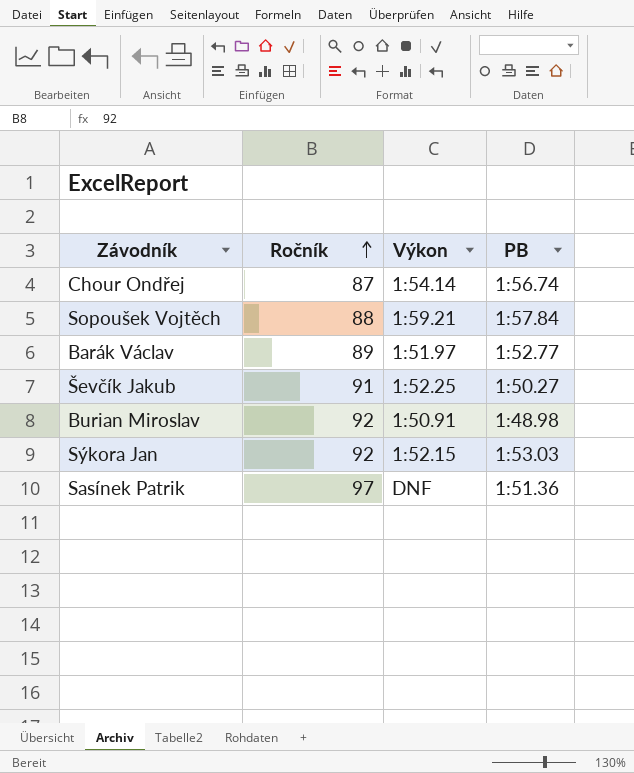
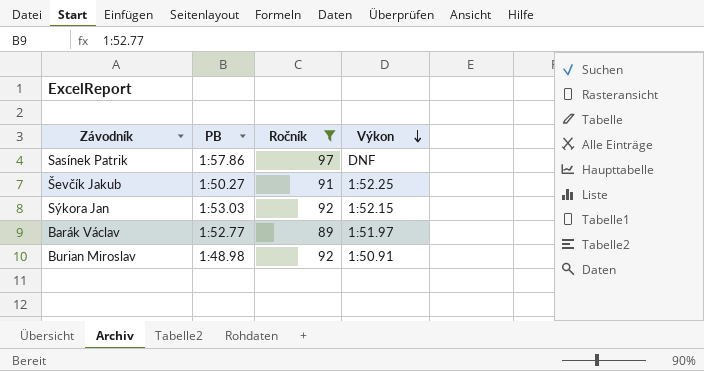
filter: none -> Ročník >= 89
row order: Ročník ascending -> Výkon descending
column PB | position: 4 -> 2
Sasínek Patrik | PB: 1:51.36 -> 1:57.86

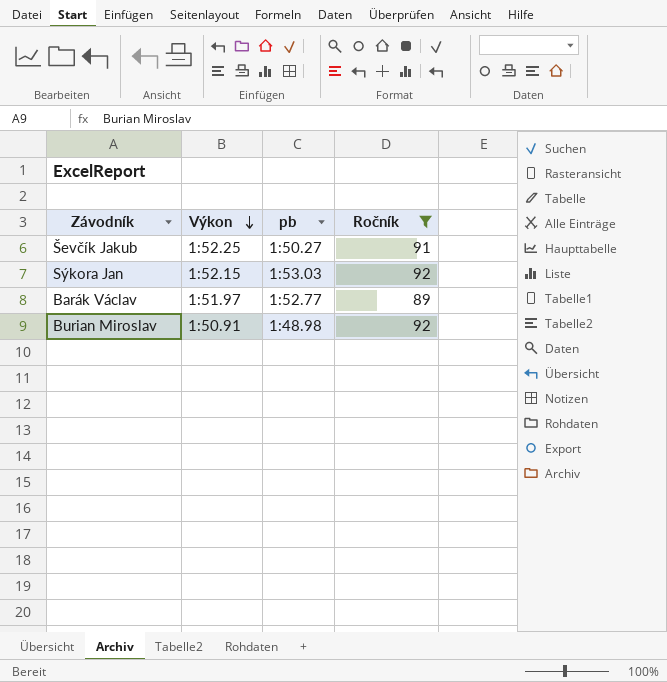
column Výkon | position: 4 -> 2
column name: PB -> pb
row Sasínek Patrik: 1:57.86 | 97 | DNF -> none

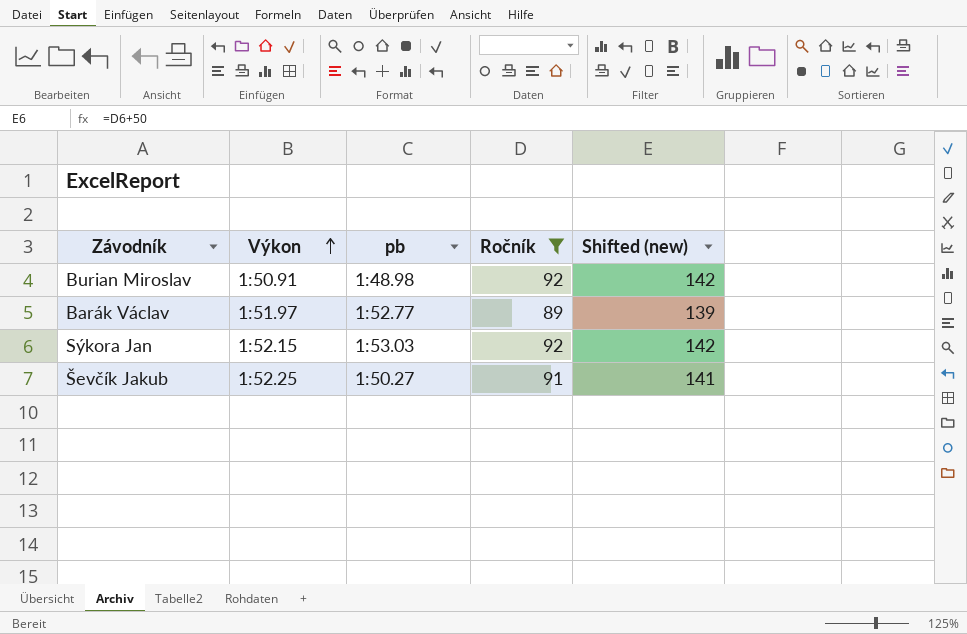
row order: Výkon descending -> Výkon ascending
column Shifted (new) | formula: none -> [Ročník] + 50

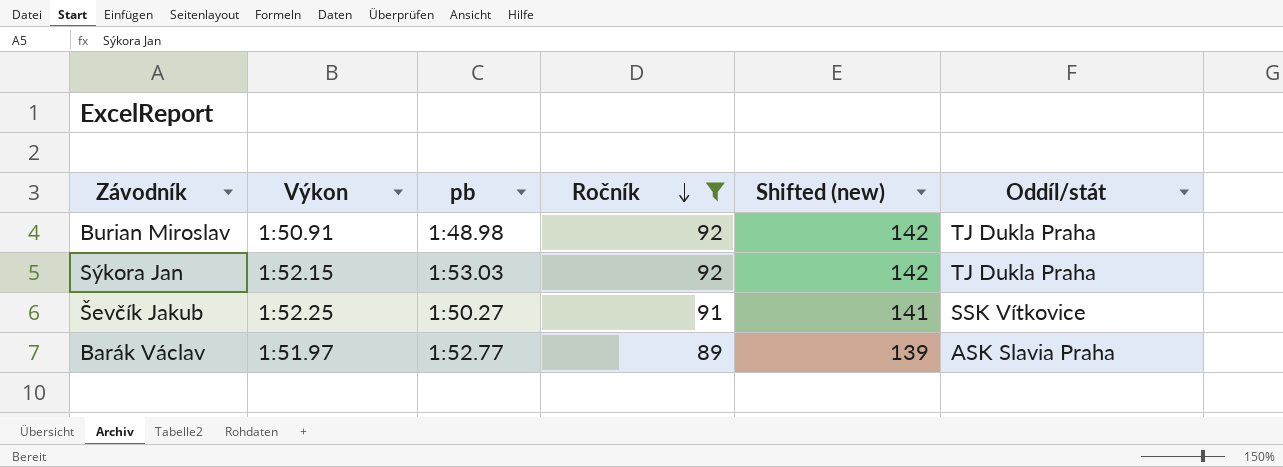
row order: Výkon ascending -> Ročník descending
column Oddíl/stát | position: none -> 6

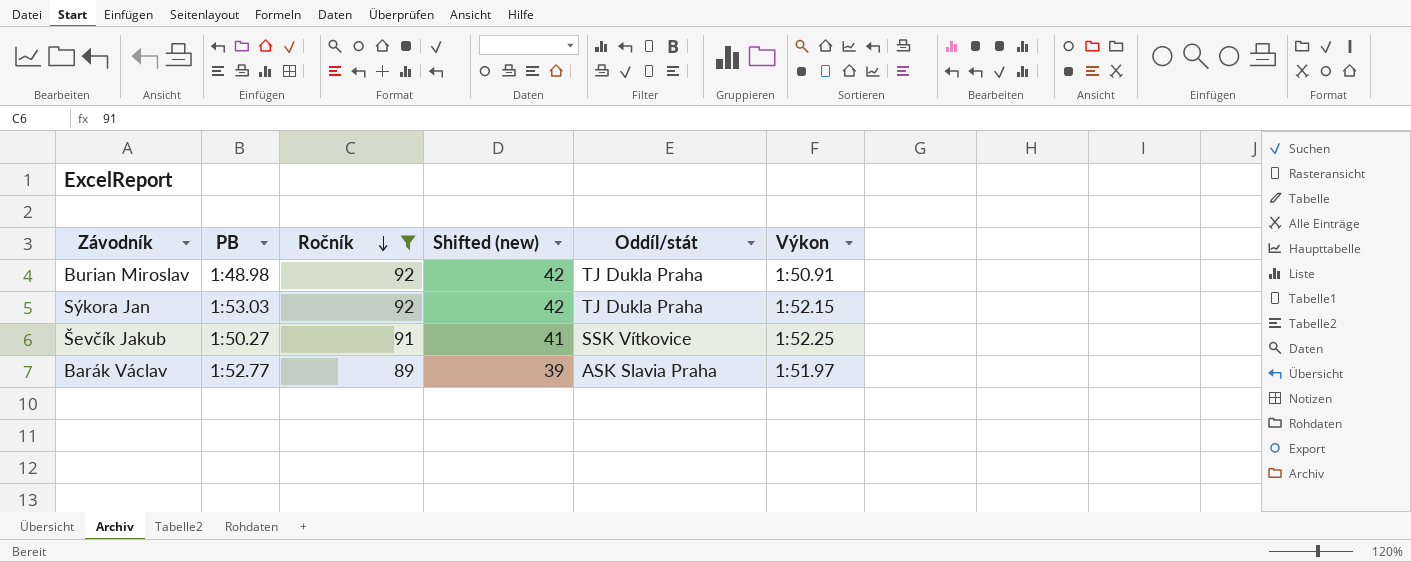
column name: pb -> PB
column Shifted (new) | formula: [Ročník] + 50 -> [Ročník] - 50
column Výkon | position: 2 -> 6

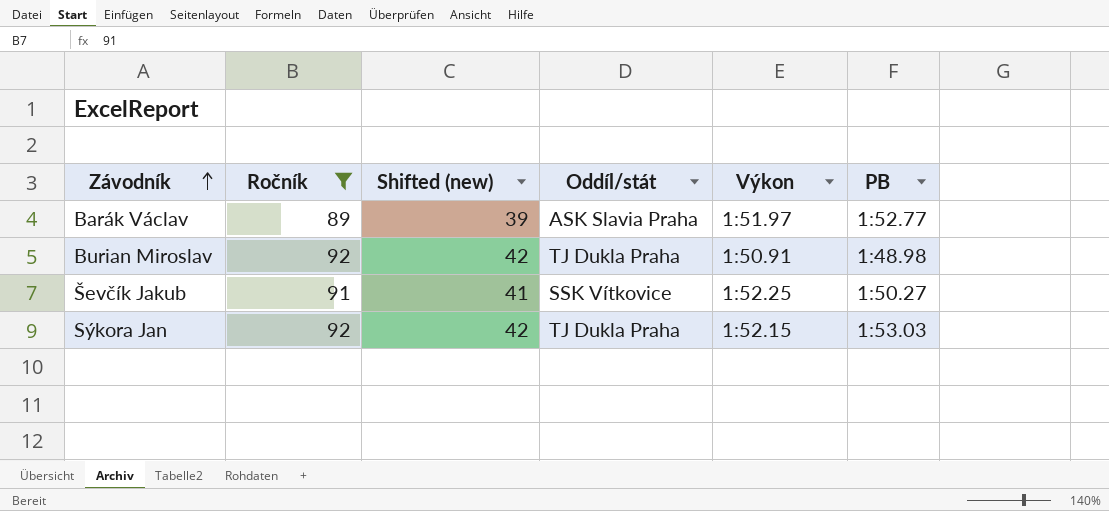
row order: Ročník descending -> Závodník ascending
column PB | position: 2 -> 6

